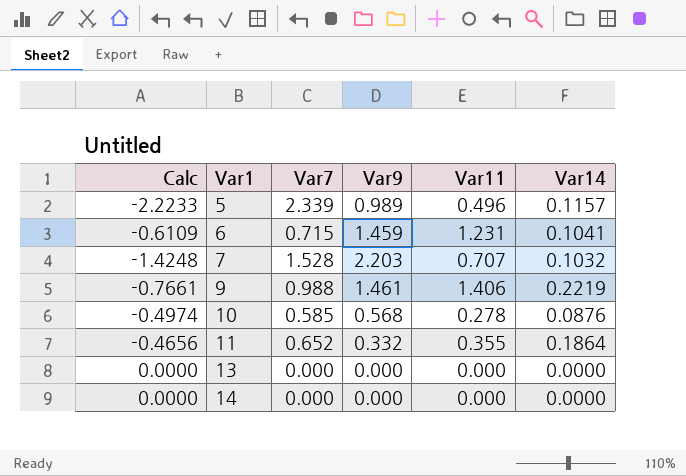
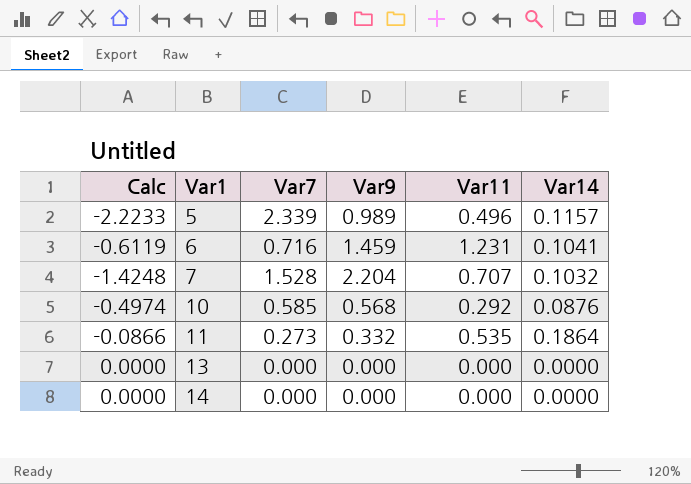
row 9: -0.7661 | 0.988 | 1.461 | 1.406 | 0.2219 -> none
6 | Calc: -0.6109 -> -0.6119
6 | Var7: 0.715 -> 0.716
7 | Var9: 2.203 -> 2.204
10 | Var11: 0.278 -> 0.292
11 | Calc: -0.4656 -> -0.0866
11 | Var7: 0.652 -> 0.273
11 | Var11: 0.355 -> 0.535

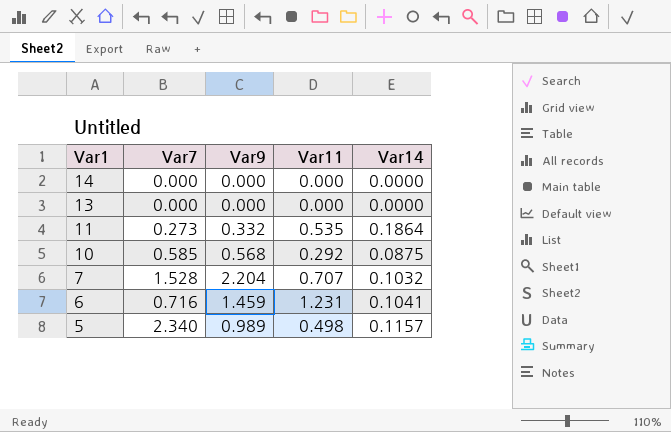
row order: Var1 ascending -> Var1 descending
column Calc | formula: [Var14] - [Var7] -> none
10 | Var14: 0.0876 -> 0.0875
5 | Var7: 2.339 -> 2.340
5 | Var11: 0.496 -> 0.498

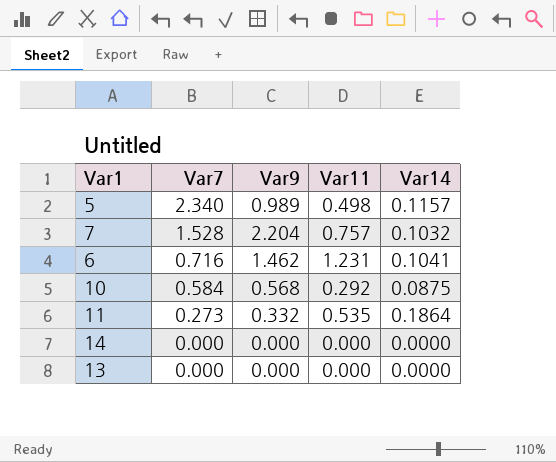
row order: Var1 descending -> Var7 descending
7 | Var11: 0.707 -> 0.757
6 | Var9: 1.459 -> 1.462
10 | Var7: 0.585 -> 0.584

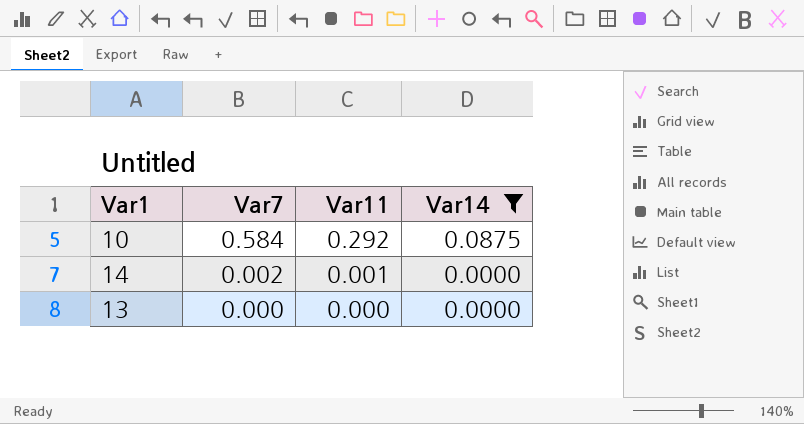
filter: none -> Var14 <= 0.0875
column Var9 | position: 3 -> none
14 | Var7: 0.000 -> 0.002
14 | Var11: 0.000 -> 0.001

